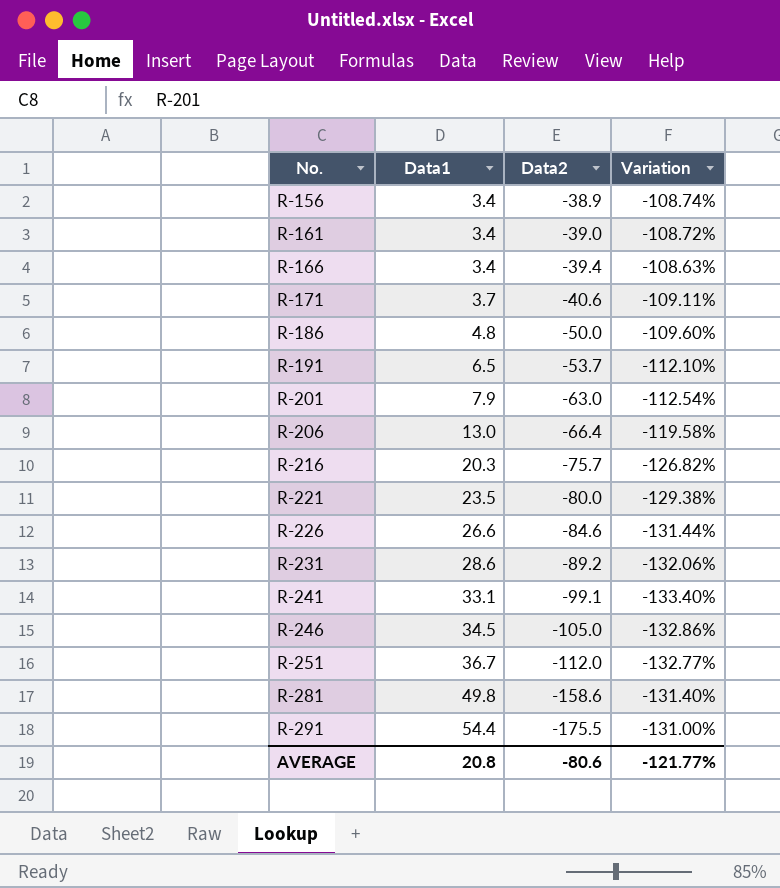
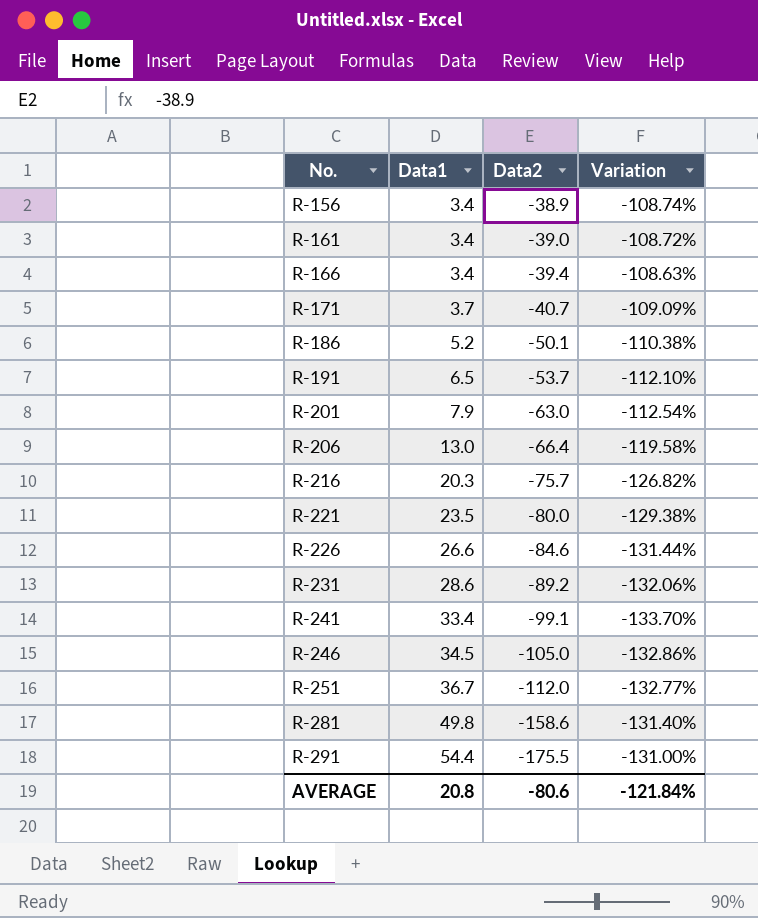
R-171 | Data2: -40.6 -> -40.7
R-171 | Variation: -109.11% -> -109.09%
R-186 | Data1: 4.8 -> 5.2
R-186 | Data2: -50.0 -> -50.1
R-186 | Variation: -109.60% -> -110.38%
R-241 | Data1: 33.1 -> 33.4
R-241 | Variation: -133.40% -> -133.70%
AVERAGE | Variation: -121.77% -> -121.84%

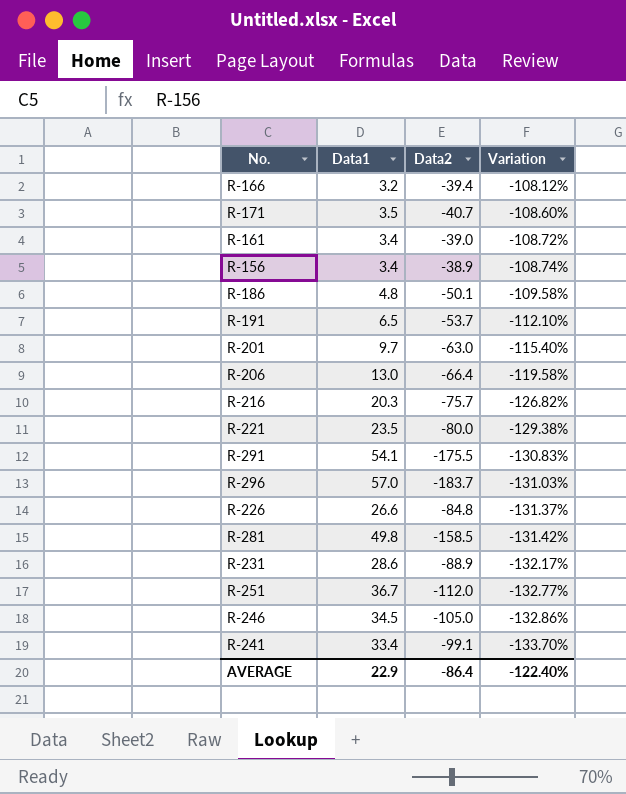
row order: No. ascending -> Variation descending
R-166 | Data1: 3.4 -> 3.2
R-166 | Variation: -108.63% -> -108.12%
R-171 | Data1: 3.7 -> 3.5
R-171 | Variation: -109.09% -> -108.60%
R-186 | Data1: 5.2 -> 4.8
R-186 | Variation: -110.38% -> -109.58%
R-201 | Data1: 7.9 -> 9.7
R-201 | Variation: -112.54% -> -115.40%
R-291 | Data1: 54.4 -> 54.1
R-291 | Variation: -131.00% -> -130.83%
row R-296: none -> 57.0 | -183.7 | -131.03%
R-226 | Data2: -84.6 -> -84.8
R-226 | Variation: -131.44% -> -131.37%
R-281 | Data2: -158.6 -> -158.5
R-281 | Variation: -131.40% -> -131.42%
R-231 | Data2: -89.2 -> -88.9
R-231 | Variation: -132.06% -> -132.17%
AVERAGE | Data1: 20.8 -> 22.9
AVERAGE | Data2: -80.6 -> -86.4
AVERAGE | Variation: -121.84% -> -122.40%

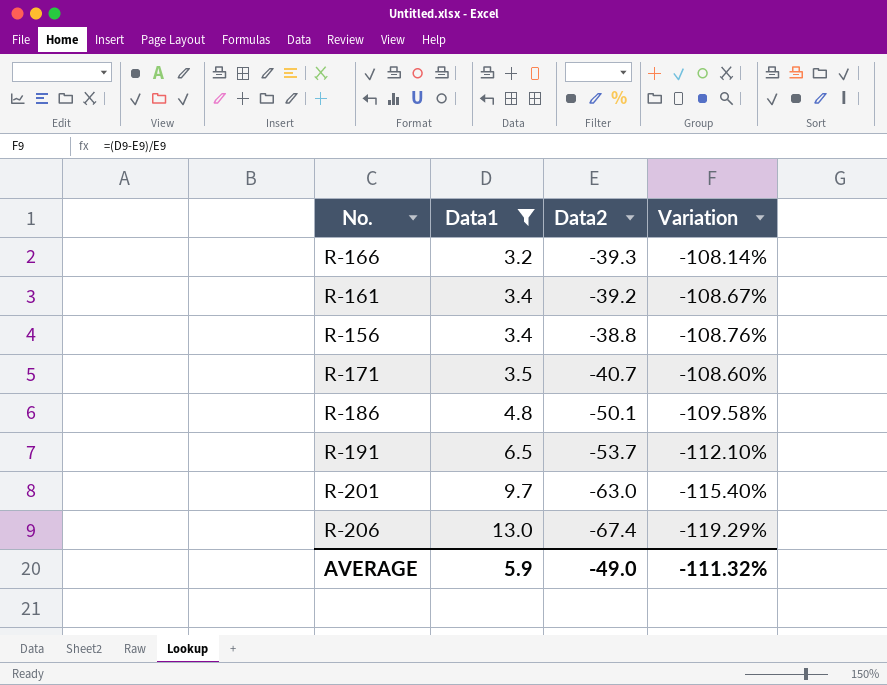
filter: none -> Data1 <= 13.0
row order: Variation descending -> Data1 ascending
R-166 | Data2: -39.4 -> -39.3
R-166 | Variation: -108.12% -> -108.14%
R-161 | Data2: -39.0 -> -39.2
R-161 | Variation: -108.72% -> -108.67%
R-156 | Data2: -38.9 -> -38.8
R-156 | Variation: -108.74% -> -108.76%
R-206 | Data2: -66.4 -> -67.4
R-206 | Variation: -119.58% -> -119.29%
AVERAGE | Data1: 22.9 -> 5.9
AVERAGE | Data2: -86.4 -> -49.0
AVERAGE | Variation: -122.40% -> -111.32%

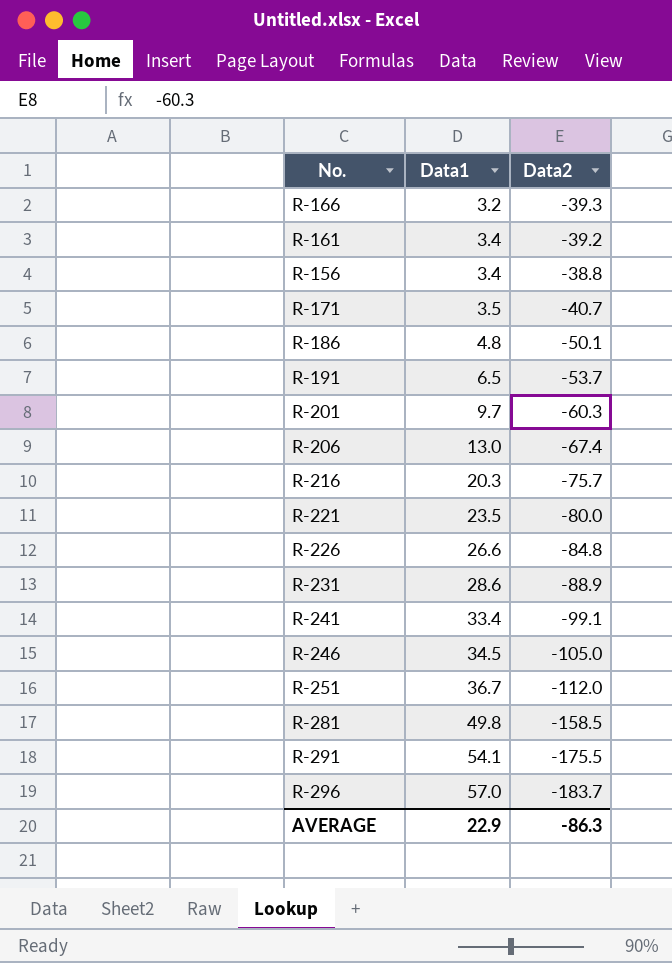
filter: Data1 <= 13.0 -> none
column Variation | formula: ([Data1] - [Data2]) / [Data2] -> none
R-201 | Data2: -63.0 -> -60.3
AVERAGE | Data1: 5.9 -> 22.9
AVERAGE | Data2: -49.0 -> -86.3

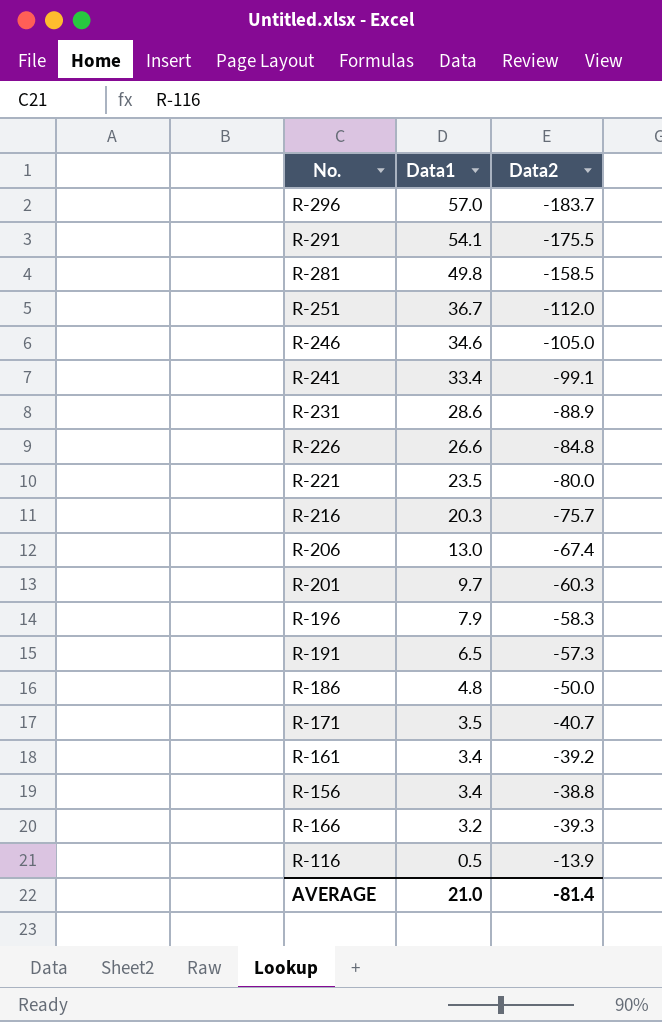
row order: Data1 ascending -> Data1 descending
R-246 | Data1: 34.5 -> 34.6
row R-196: none -> 7.9 | -58.3
R-191 | Data2: -53.7 -> -57.3
R-186 | Data2: -50.1 -> -50.0
row R-116: none -> 0.5 | -13.9
AVERAGE | Data1: 22.9 -> 21.0
AVERAGE | Data2: -86.3 -> -81.4

